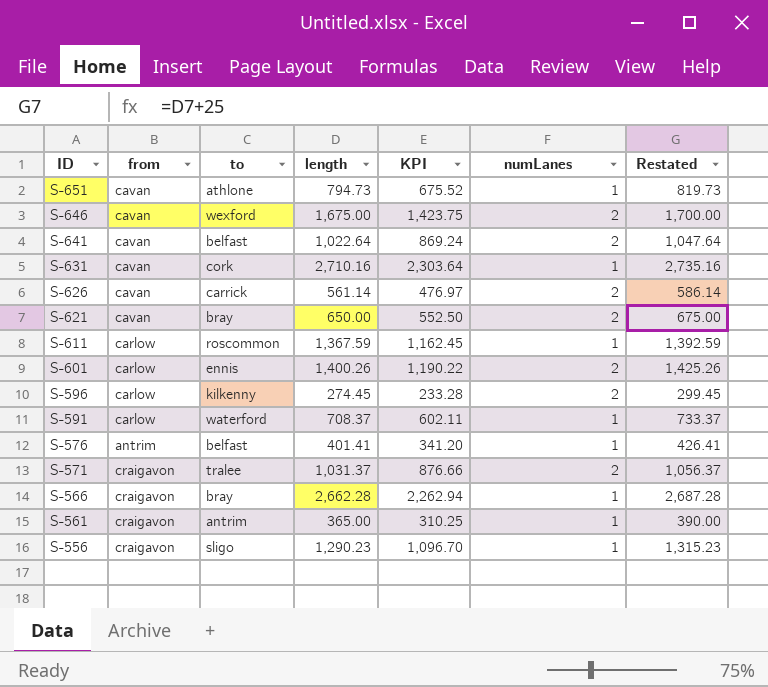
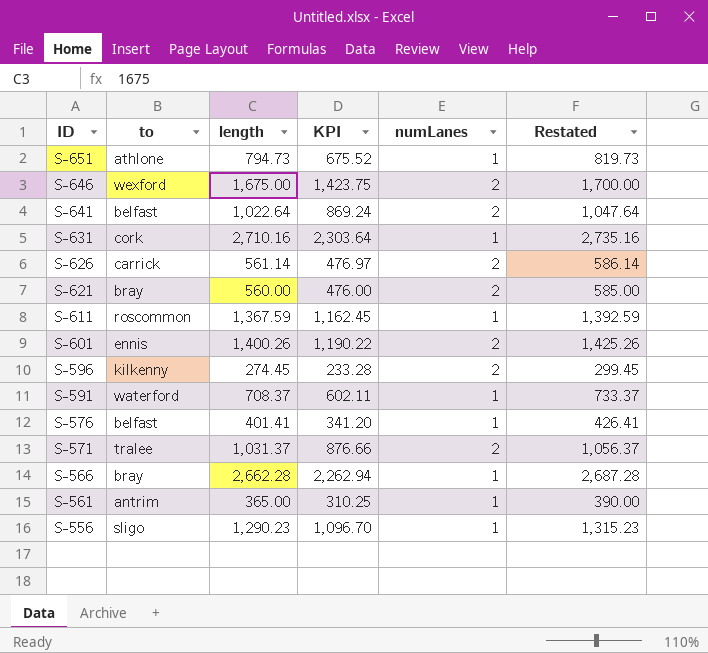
column from | position: 2 -> none
S-621 | length: 650.00 -> 560.00
S-621 | KPI: 552.50 -> 476.00
S-621 | Restated: 675.00 -> 585.00

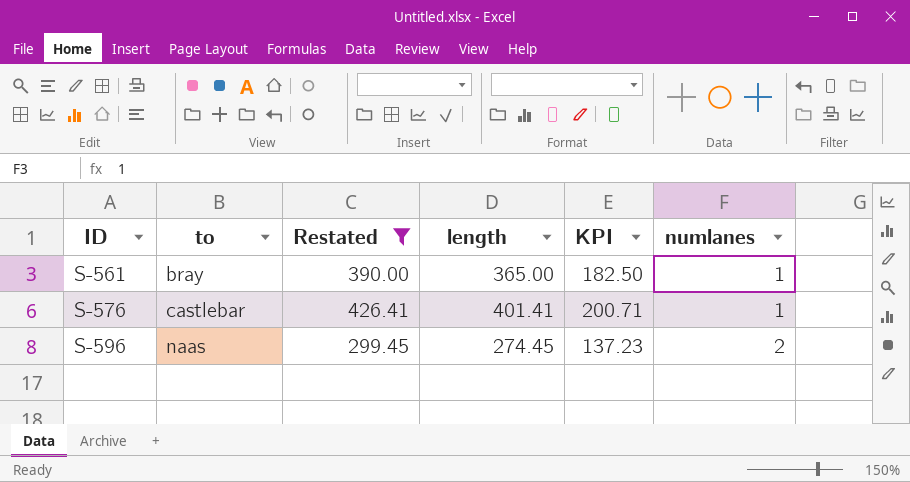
filter: none -> Restated <= 426.41
row order: ID descending -> ID ascending
column Restated | position: 6 -> 3
column KPI | formula: [length] * 0.85 -> [length] * 0.5
column name: numLanes -> numlanes
S-561 | to: antrim -> bray
S-576 | to: belfast -> castlebar
S-596 | to: kilkenny -> naas

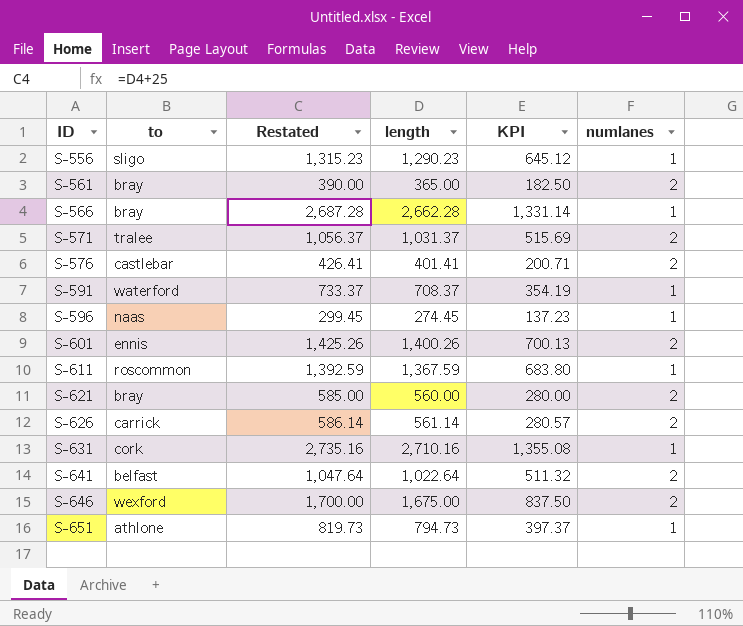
filter: Restated <= 426.41 -> none
S-561 | numlanes: 1 -> 2
S-576 | numlanes: 1 -> 2
S-596 | numlanes: 2 -> 1

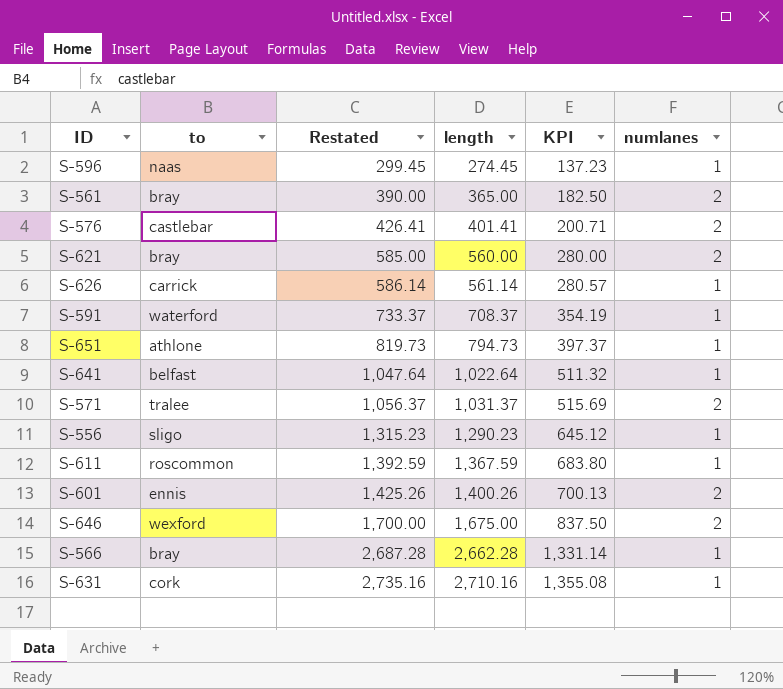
row order: ID ascending -> Restated ascending
S-626 | numlanes: 2 -> 1
S-641 | numlanes: 2 -> 1

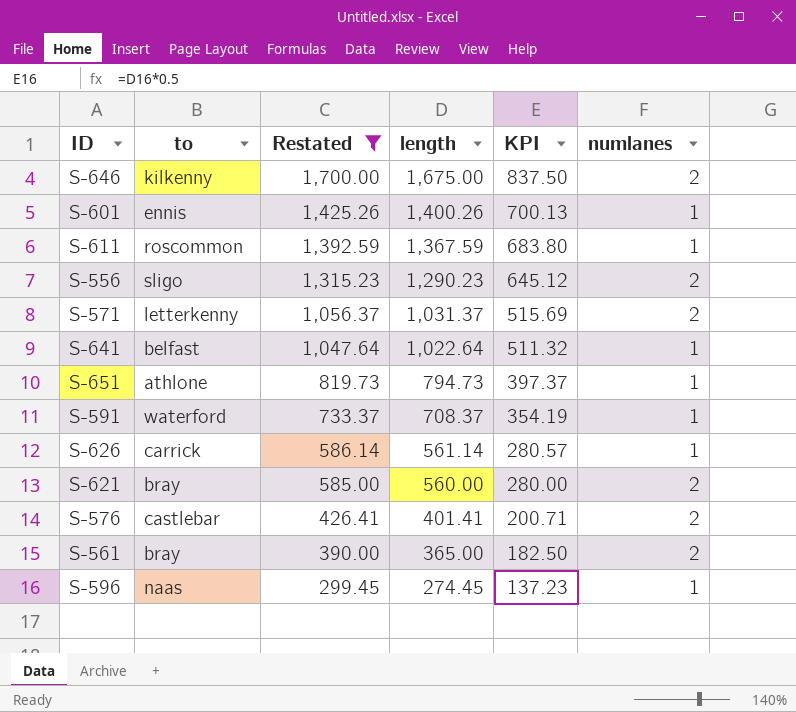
filter: none -> Restated <= 1,700.00
row order: Restated ascending -> Restated descending
S-646 | to: wexford -> kilkenny
S-601 | numlanes: 2 -> 1
S-556 | numlanes: 1 -> 2
S-571 | to: tralee -> letterkenny

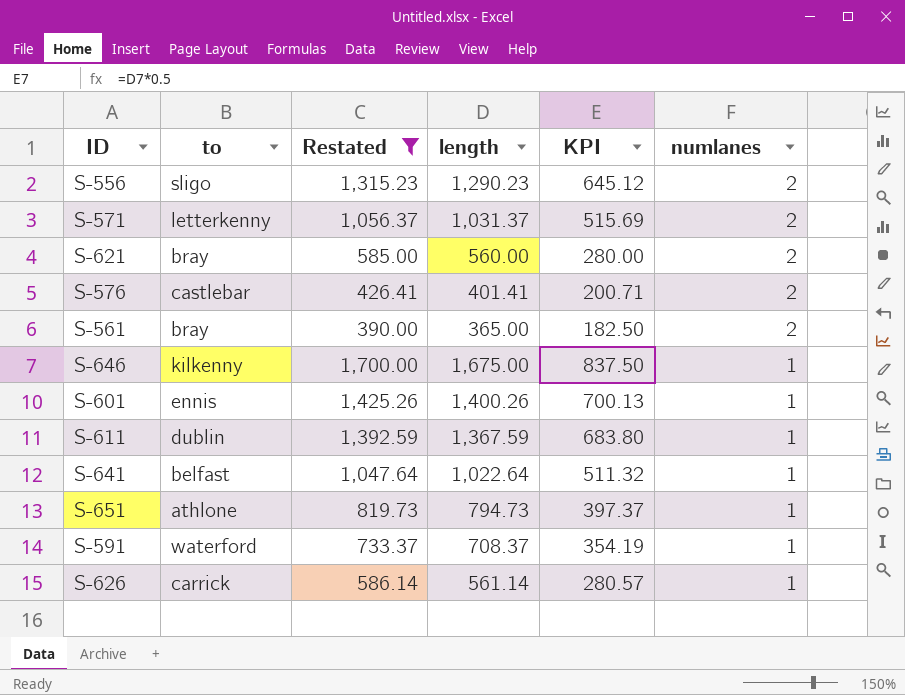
row order: Restated descending -> numlanes descending
row S-596: naas | 299.45 | 274.45 | 137.23 | 1 -> none
S-646 | numlanes: 2 -> 1
S-611 | to: roscommon -> dublin

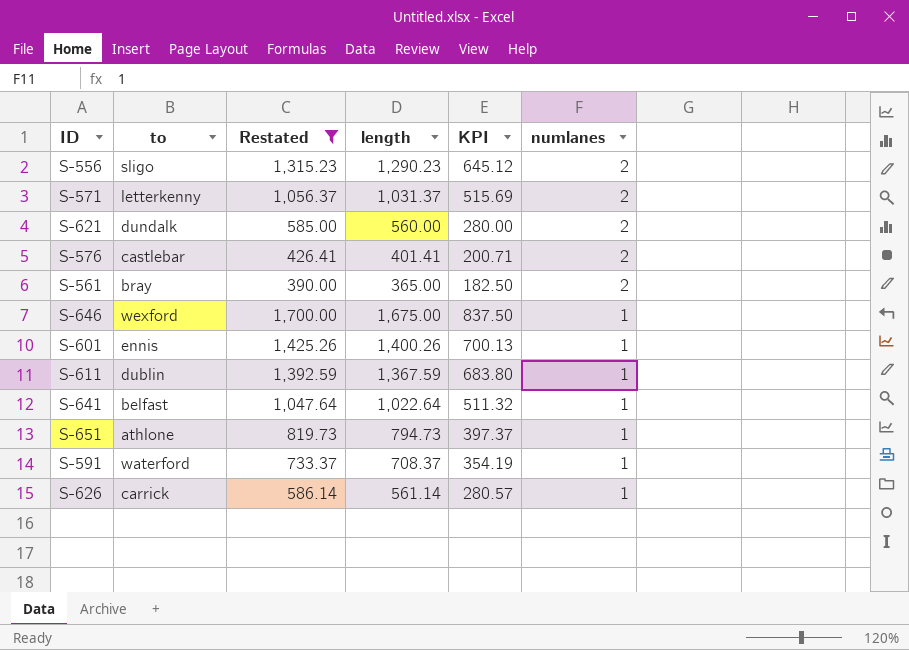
S-621 | to: bray -> dundalk
S-646 | to: kilkenny -> wexford

